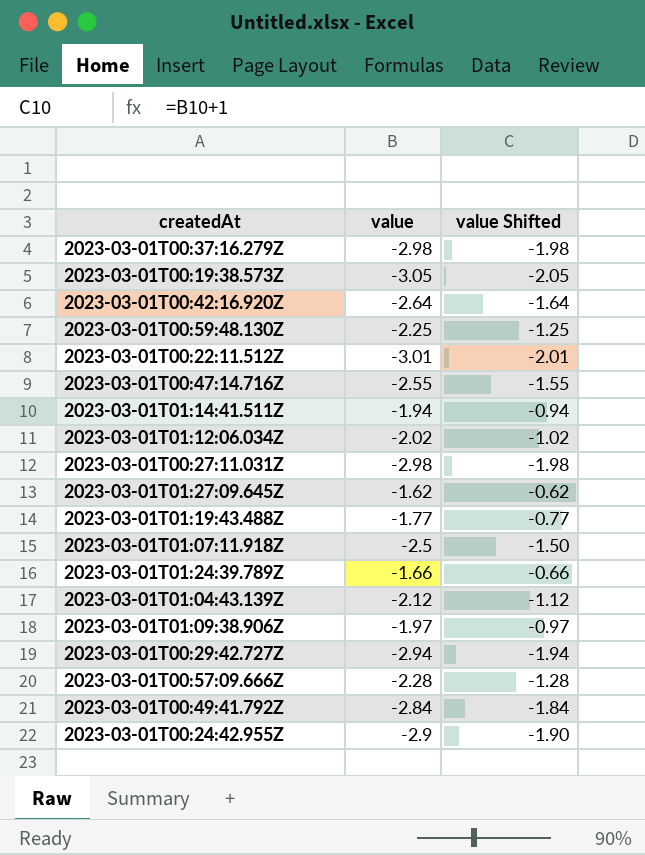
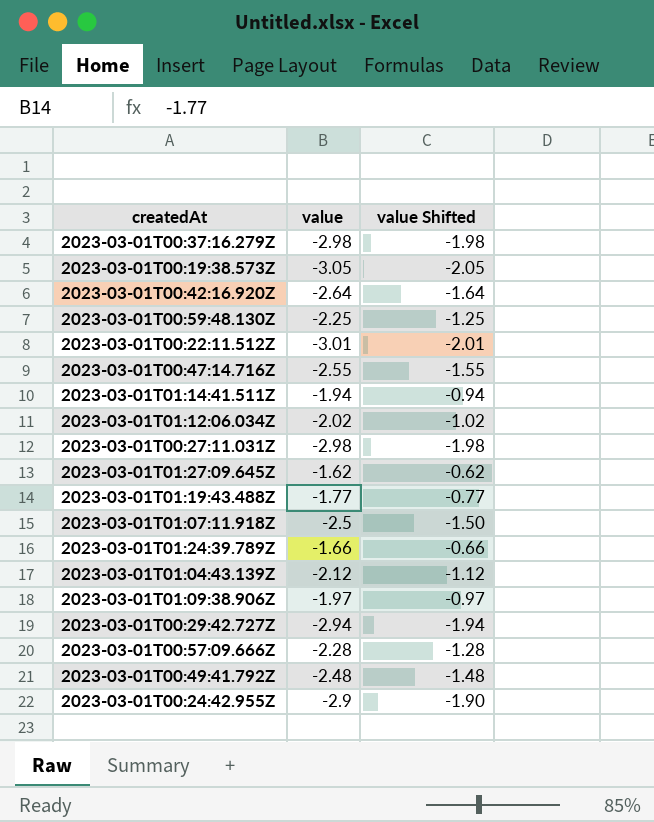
2023-03-01T00:49:41.792Z | value: -2.84 -> -2.48
2023-03-01T00:49:41.792Z | value Shifted: -1.84 -> -1.48

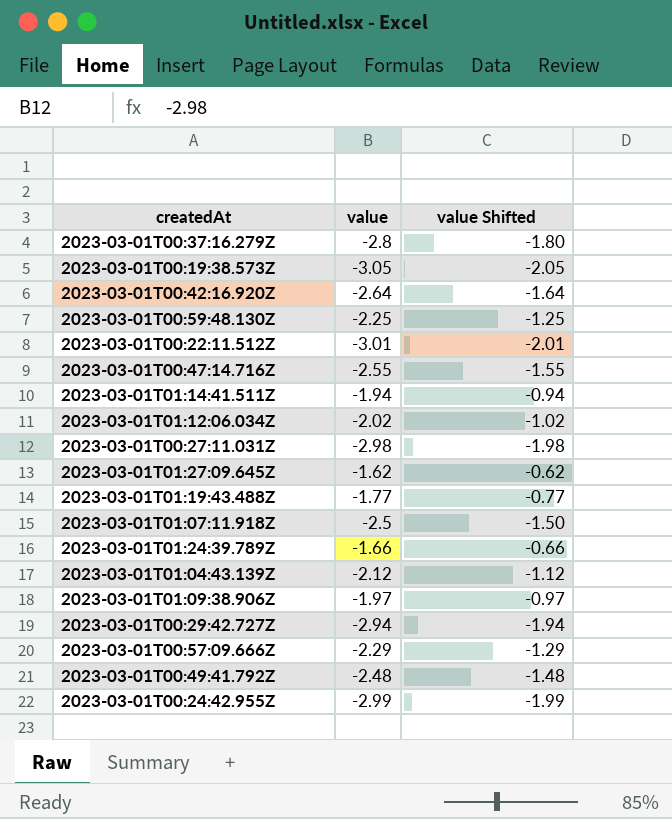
2023-03-01T00:37:16.279Z | value: -2.98 -> -2.8
2023-03-01T00:37:16.279Z | value Shifted: -1.98 -> -1.80
2023-03-01T00:57:09.666Z | value: -2.28 -> -2.29
2023-03-01T00:57:09.666Z | value Shifted: -1.28 -> -1.29
2023-03-01T00:24:42.955Z | value: -2.9 -> -2.99
2023-03-01T00:24:42.955Z | value Shifted: -1.90 -> -1.99

